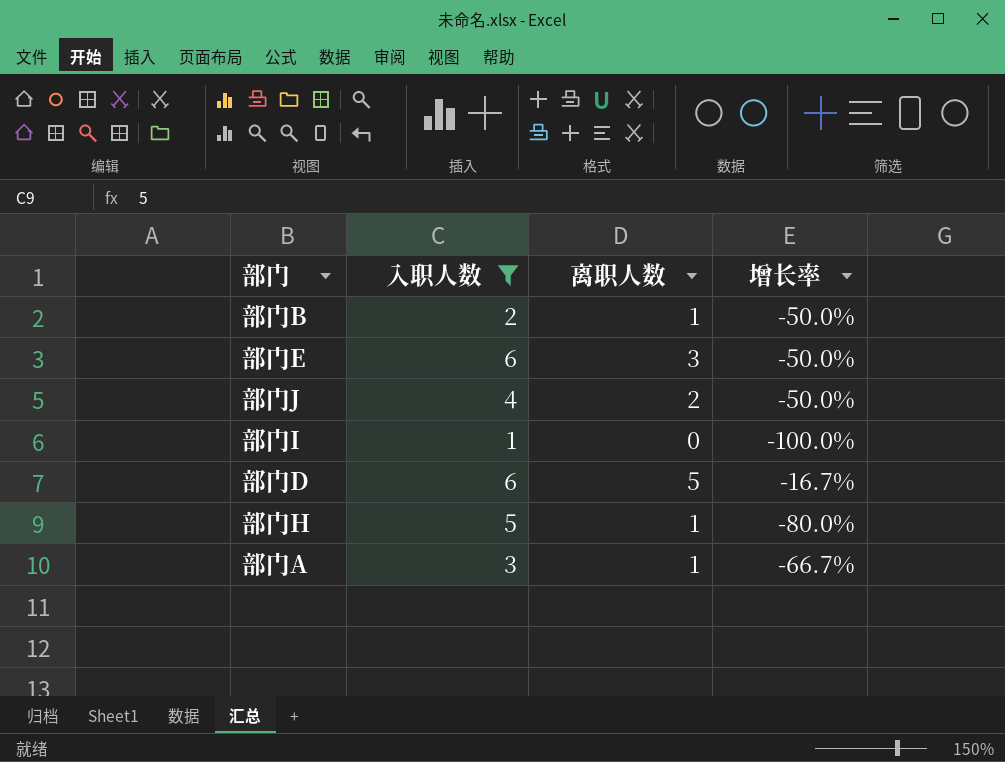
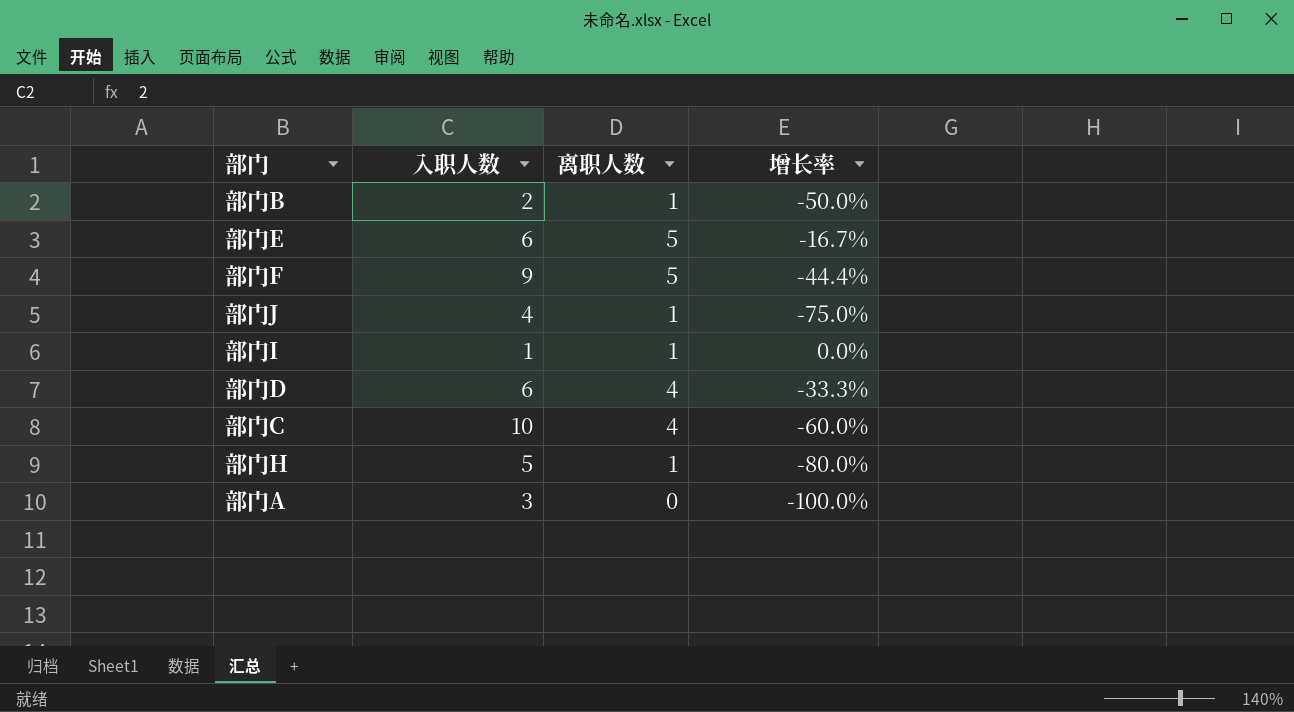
filter: 入职人数 <= 6 -> none
部门E | 离职人数: 3 -> 5
部门E | 增长率: -50.0% -> -16.7%
部门J | 离职人数: 2 -> 1
部门J | 增长率: -50.0% -> -75.0%
部门I | 离职人数: 0 -> 1
部门I | 增长率: -100.0% -> 0.0%
部门D | 离职人数: 5 -> 4
部门D | 增长率: -16.7% -> -33.3%
部门A | 离职人数: 1 -> 0
部门A | 增长率: -66.7% -> -100.0%

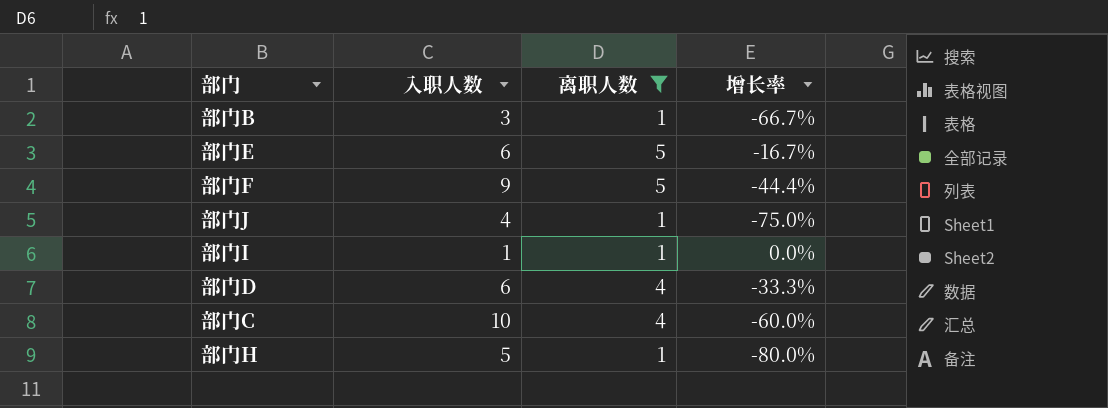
filter: none -> 离职人数 != 0
部门B | 入职人数: 2 -> 3
部门B | 增长率: -50.0% -> -66.7%

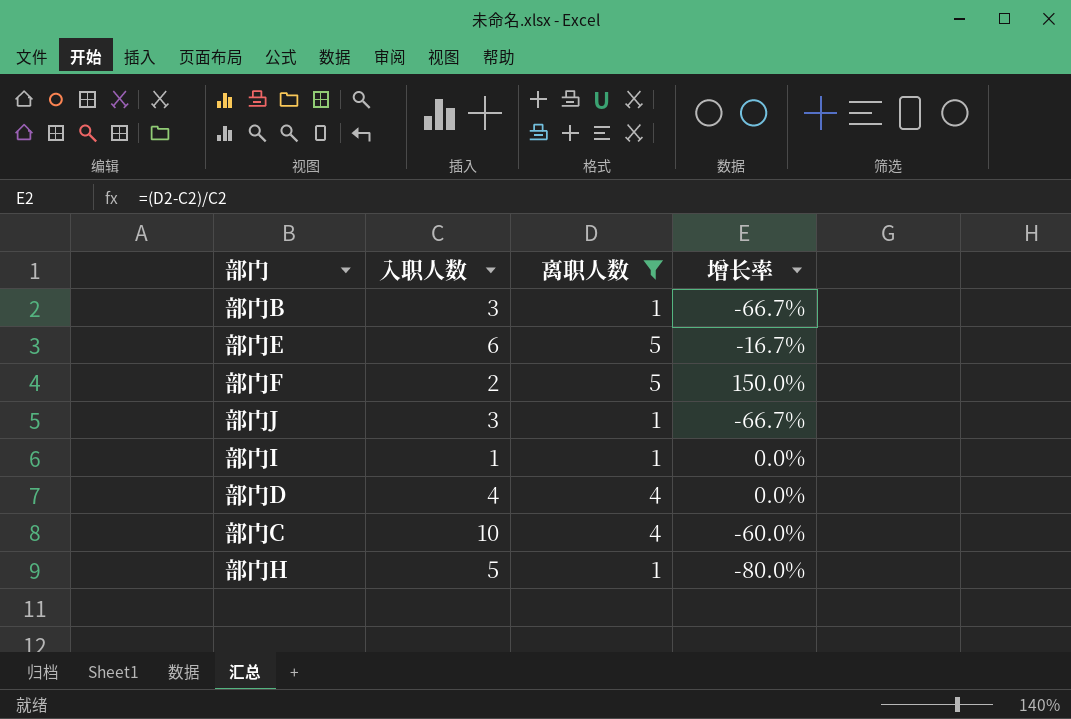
部门F | 入职人数: 9 -> 2
部门F | 增长率: -44.4% -> 150.0%
部门J | 入职人数: 4 -> 3
部门J | 增长率: -75.0% -> -66.7%
部门D | 入职人数: 6 -> 4
部门D | 增长率: -33.3% -> 0.0%

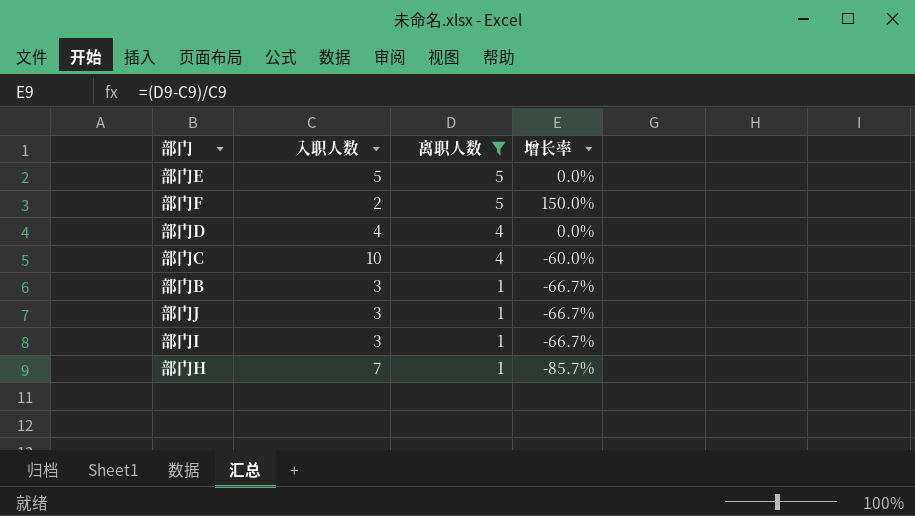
row order: none -> 离职人数 descending
部门E | 入职人数: 6 -> 5
部门E | 增长率: -16.7% -> 0.0%
部门I | 入职人数: 1 -> 3
部门I | 增长率: 0.0% -> -66.7%
部门H | 入职人数: 5 -> 7
部门H | 增长率: -80.0% -> -85.7%

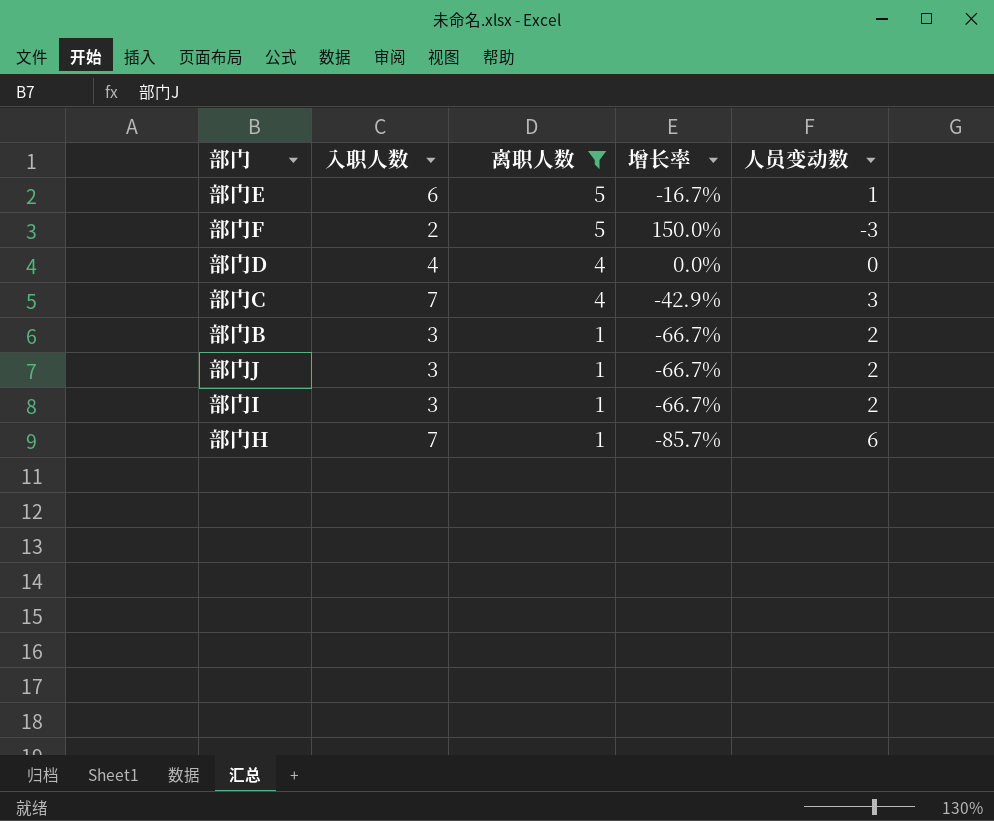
column 人员变动数 | formula: none -> [入职人数] - [离职人数]
部门E | 入职人数: 5 -> 6
部门E | 增长率: 0.0% -> -16.7%
部门C | 入职人数: 10 -> 7
部门C | 增长率: -60.0% -> -42.9%

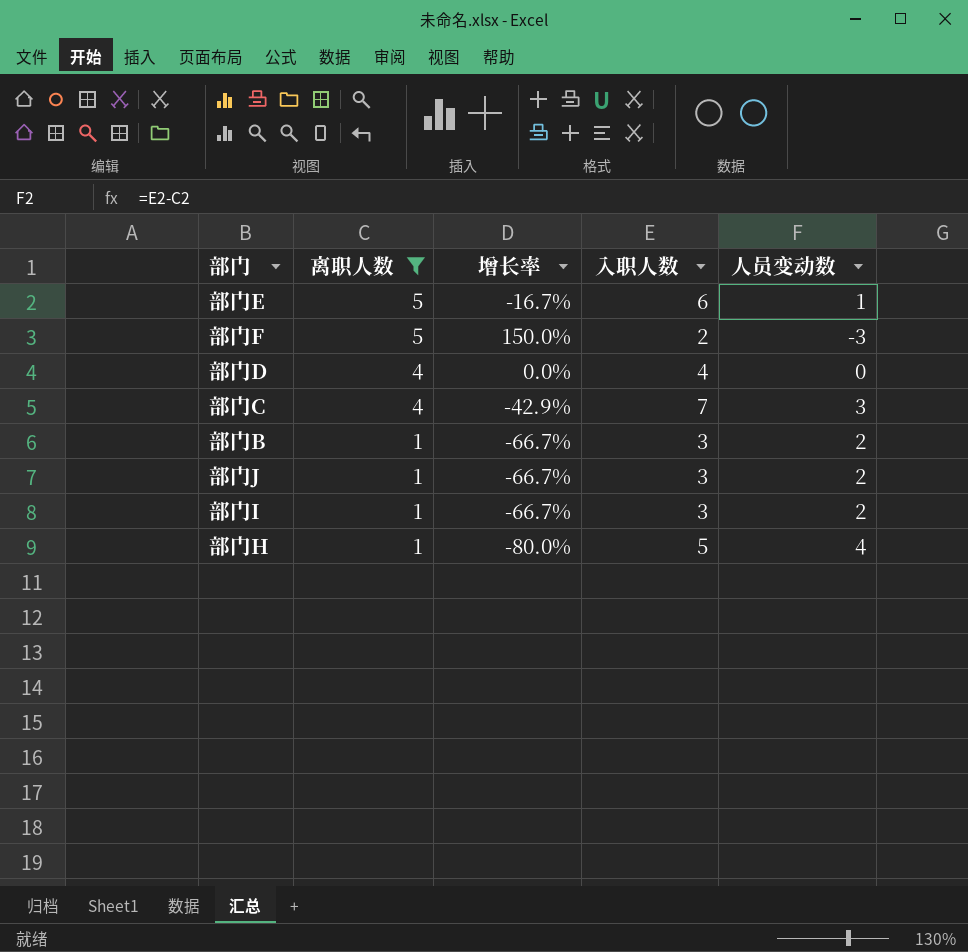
column 入职人数 | position: 2 -> 4
部门H | 增长率: -85.7% -> -80.0%
部门H | 入职人数: 7 -> 5
部门H | 人员变动数: 6 -> 4

